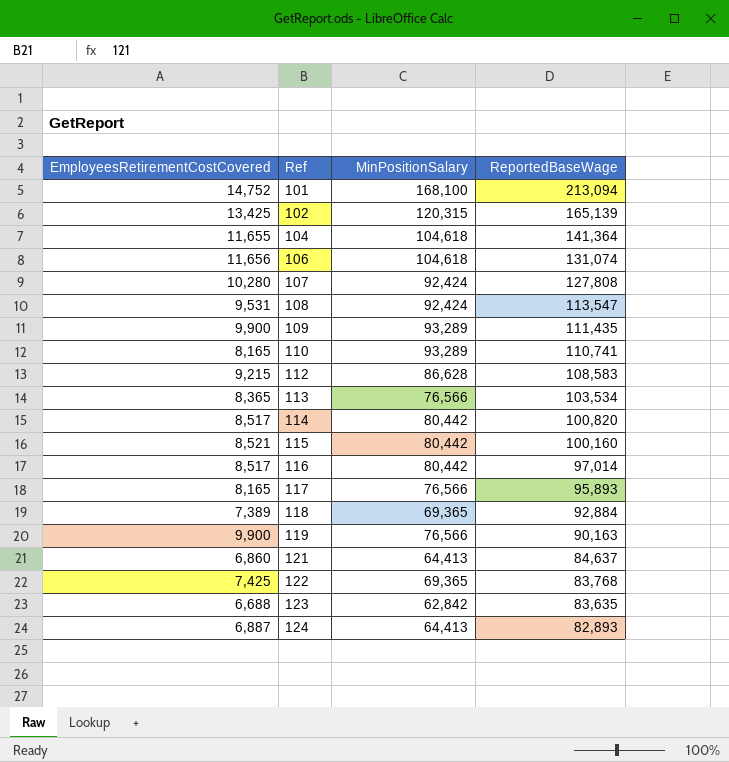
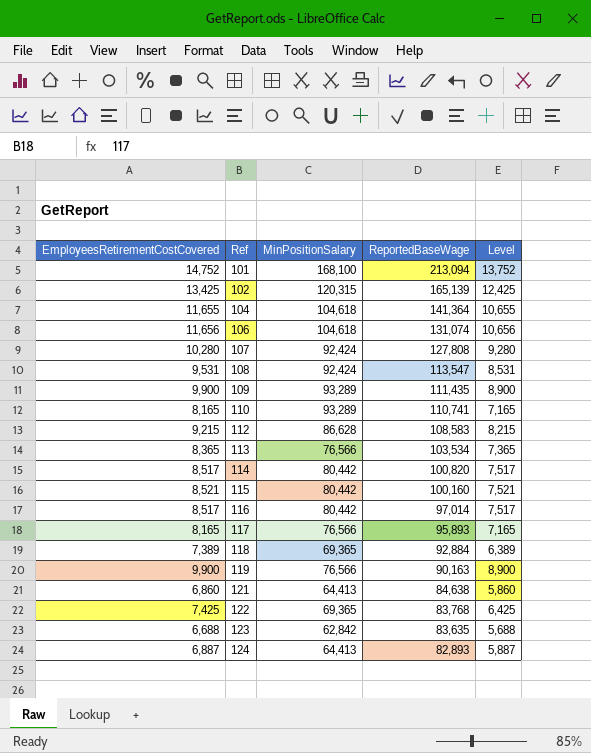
column Level | formula: none -> [EmployeesRetirementCostCovered] - 1000
121 | ReportedBaseWage: 84,637 -> 84,638

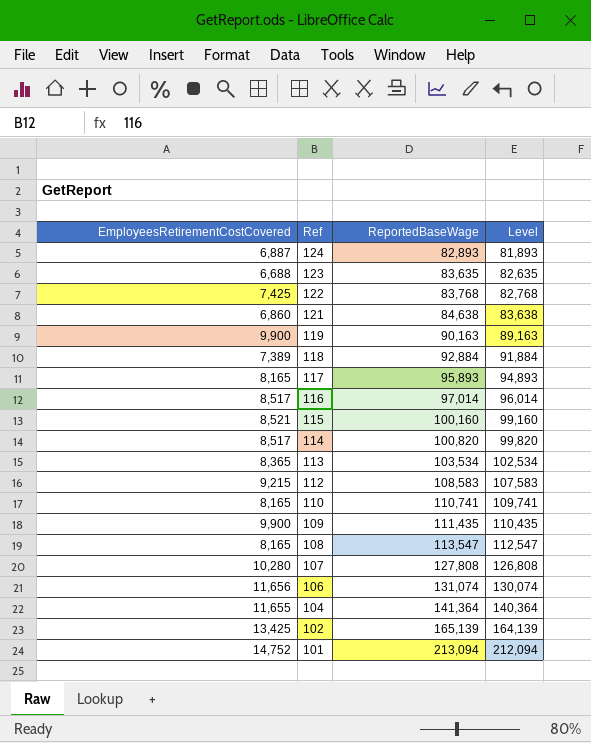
row order: Ref ascending -> Ref descending
column MinPositionSalary | position: 3 -> none
column Level | formula: [EmployeesRetirementCostCovered] - 1000 -> [ReportedBaseWage] - 1000
108 | EmployeesRetirementCostCovered: 9,531 -> 8,165

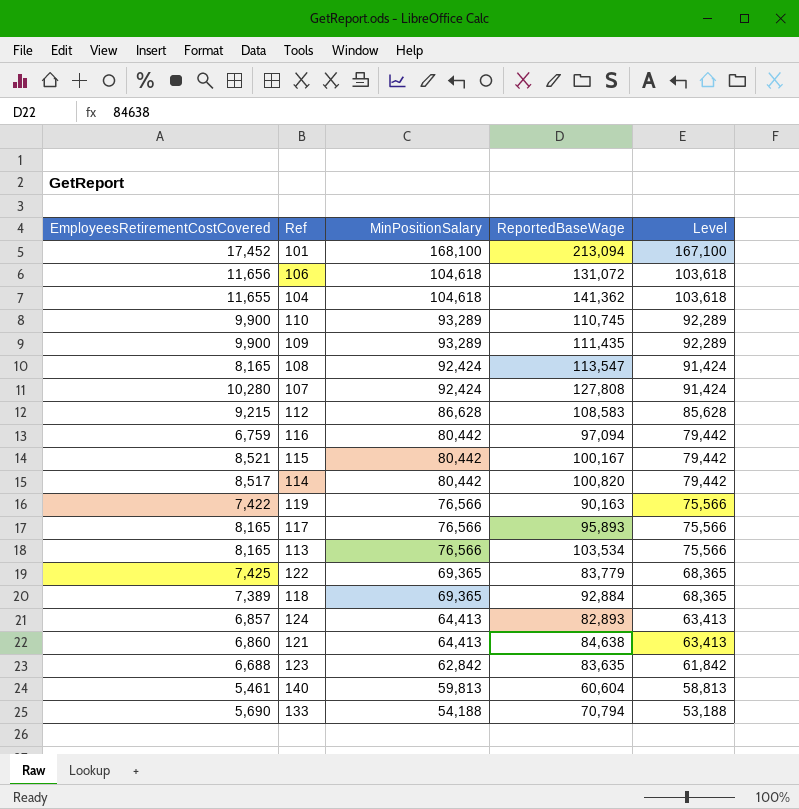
row order: Ref descending -> MinPositionSalary descending
column MinPositionSalary | position: none -> 3
column Level | formula: [ReportedBaseWage] - 1000 -> [MinPositionSalary] - 1000
row 102: 13,425 | 165,139 | 164,139 -> none
101 | EmployeesRetirementCostCovered: 14,752 -> 17,452
106 | ReportedBaseWage: 131,074 -> 131,072
104 | ReportedBaseWage: 141,364 -> 141,362
110 | EmployeesRetirementCostCovered: 8,165 -> 9,900
110 | ReportedBaseWage: 110,741 -> 110,745
116 | EmployeesRetirementCostCovered: 8,517 -> 6,759
116 | ReportedBaseWage: 97,014 -> 97,094
115 | ReportedBaseWage: 100,160 -> 100,167
119 | EmployeesRetirementCostCovered: 9,900 -> 7,422
113 | EmployeesRetirementCostCovered: 8,365 -> 8,165
122 | ReportedBaseWage: 83,768 -> 83,779
124 | EmployeesRetirementCostCovered: 6,887 -> 6,857
row 140: none -> 5,461 | 59,813 | 60,604 | 58,813
row 133: none -> 5,690 | 54,188 | 70,794 | 53,188

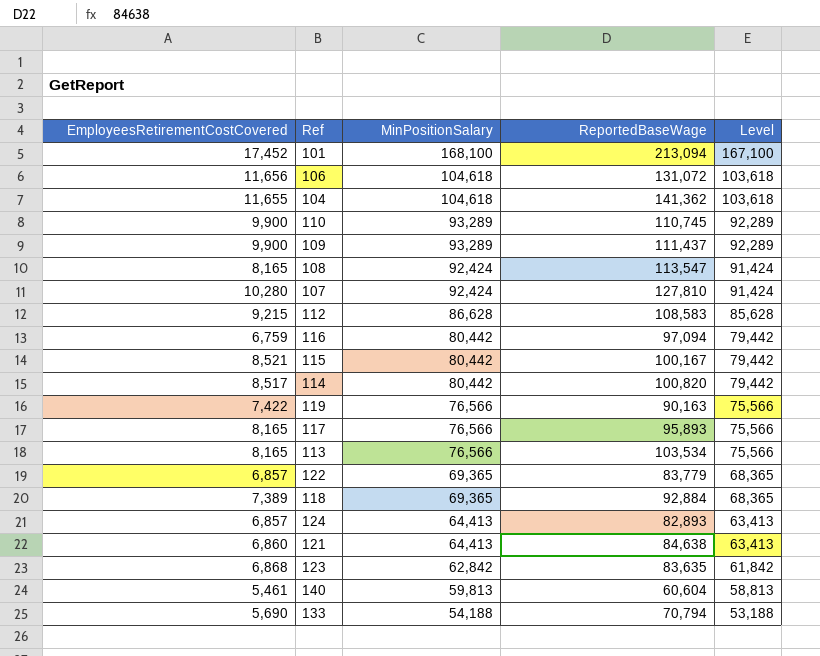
109 | ReportedBaseWage: 111,435 -> 111,437
107 | ReportedBaseWage: 127,808 -> 127,810
122 | EmployeesRetirementCostCovered: 7,425 -> 6,857
123 | EmployeesRetirementCostCovered: 6,688 -> 6,868

